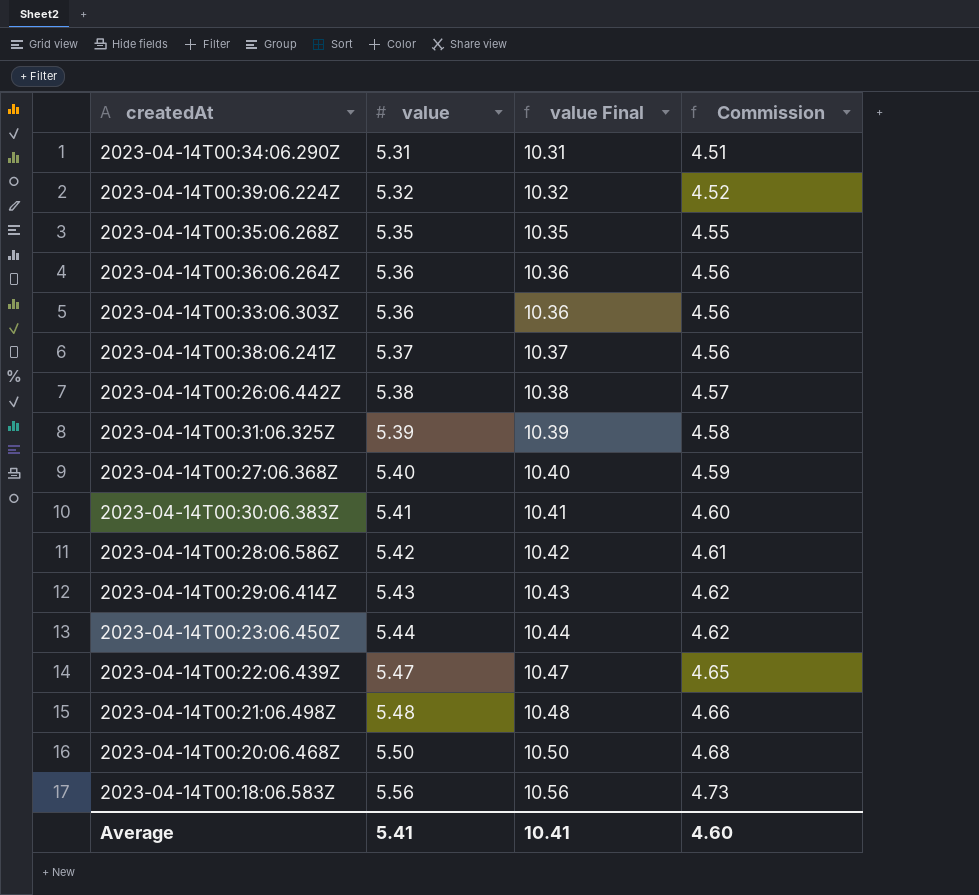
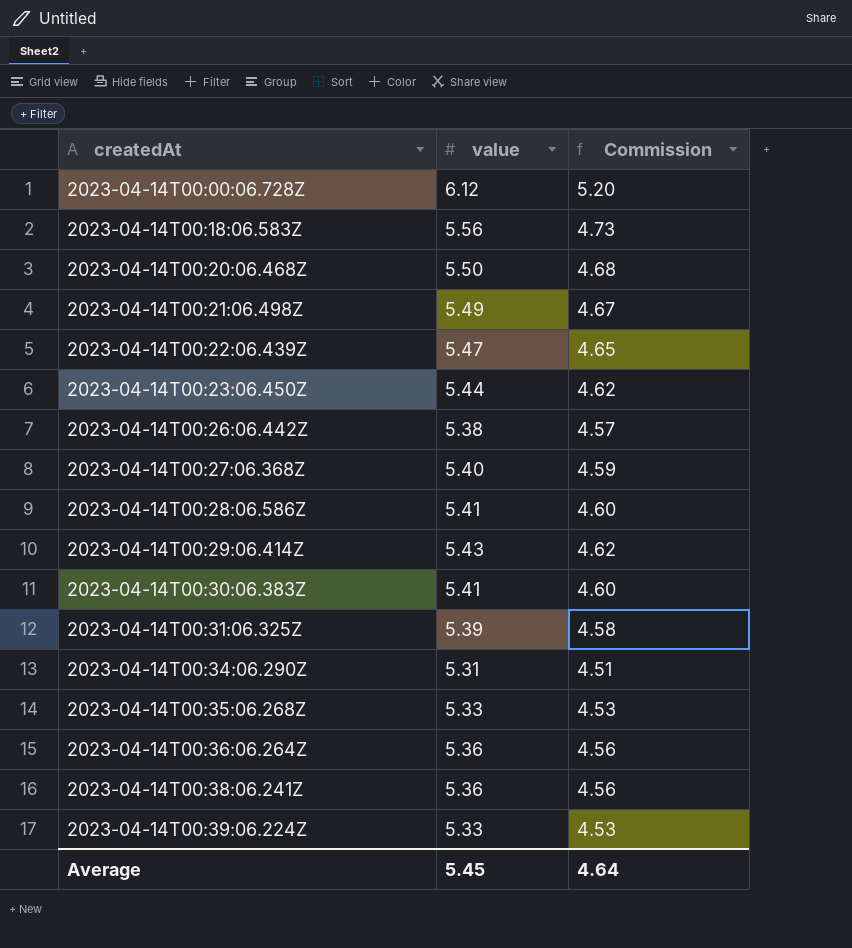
row order: value ascending -> createdAt ascending
column value Final | formula: [value] + 5 -> none
row 2023-04-14T00:33:06.303Z: 5.36 | 10.36 | 4.56 -> none
row 2023-04-14T00:00:06.728Z: none -> 6.12 | 5.20
2023-04-14T00:21:06.498Z | value: 5.48 -> 5.49
2023-04-14T00:21:06.498Z | Commission: 4.66 -> 4.67
2023-04-14T00:28:06.586Z | value: 5.42 -> 5.41
2023-04-14T00:28:06.586Z | Commission: 4.61 -> 4.60
2023-04-14T00:35:06.268Z | value: 5.35 -> 5.33
2023-04-14T00:35:06.268Z | Commission: 4.55 -> 4.53
2023-04-14T00:38:06.241Z | value: 5.37 -> 5.36
2023-04-14T00:39:06.224Z | value: 5.32 -> 5.33
2023-04-14T00:39:06.224Z | Commission: 4.52 -> 4.53
Average | value: 5.41 -> 5.45
Average | Commission: 4.60 -> 4.64

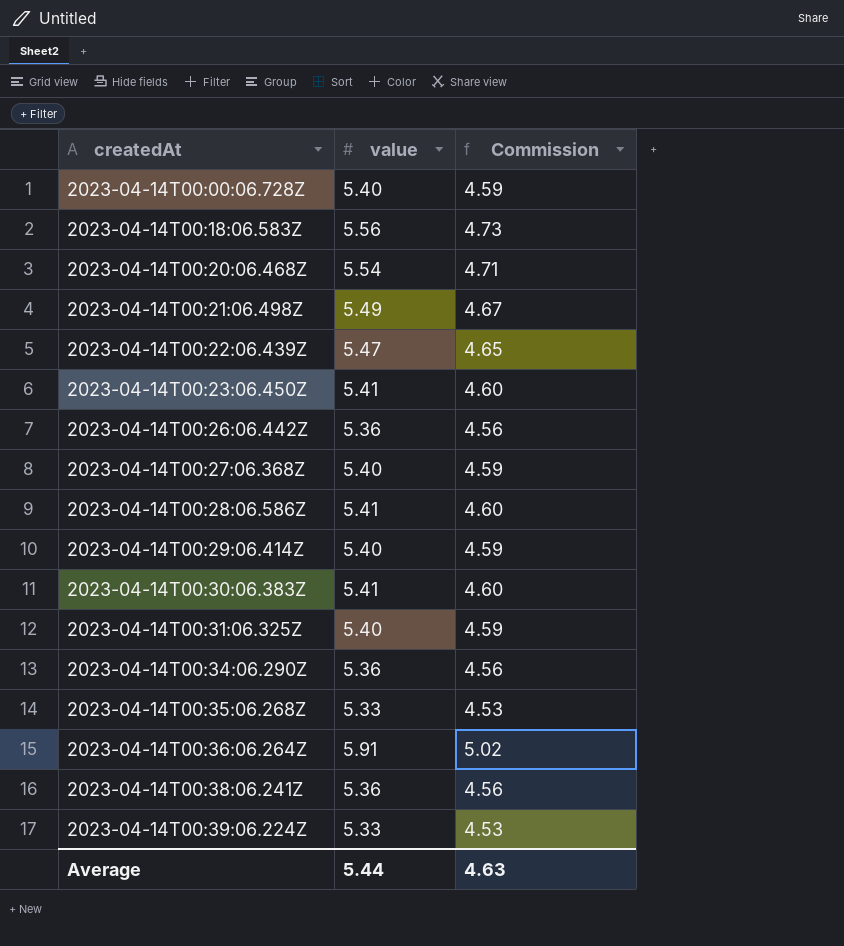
2023-04-14T00:00:06.728Z | value: 6.12 -> 5.40
2023-04-14T00:00:06.728Z | Commission: 5.20 -> 4.59
2023-04-14T00:20:06.468Z | value: 5.50 -> 5.54
2023-04-14T00:20:06.468Z | Commission: 4.68 -> 4.71
2023-04-14T00:23:06.450Z | value: 5.44 -> 5.41
2023-04-14T00:23:06.450Z | Commission: 4.62 -> 4.60
2023-04-14T00:26:06.442Z | value: 5.38 -> 5.36
2023-04-14T00:26:06.442Z | Commission: 4.57 -> 4.56
2023-04-14T00:29:06.414Z | value: 5.43 -> 5.40
2023-04-14T00:29:06.414Z | Commission: 4.62 -> 4.59
2023-04-14T00:31:06.325Z | value: 5.39 -> 5.40
2023-04-14T00:31:06.325Z | Commission: 4.58 -> 4.59
2023-04-14T00:34:06.290Z | value: 5.31 -> 5.36
2023-04-14T00:34:06.290Z | Commission: 4.51 -> 4.56
2023-04-14T00:36:06.264Z | value: 5.36 -> 5.91
2023-04-14T00:36:06.264Z | Commission: 4.56 -> 5.02
Average | value: 5.45 -> 5.44
Average | Commission: 4.64 -> 4.63

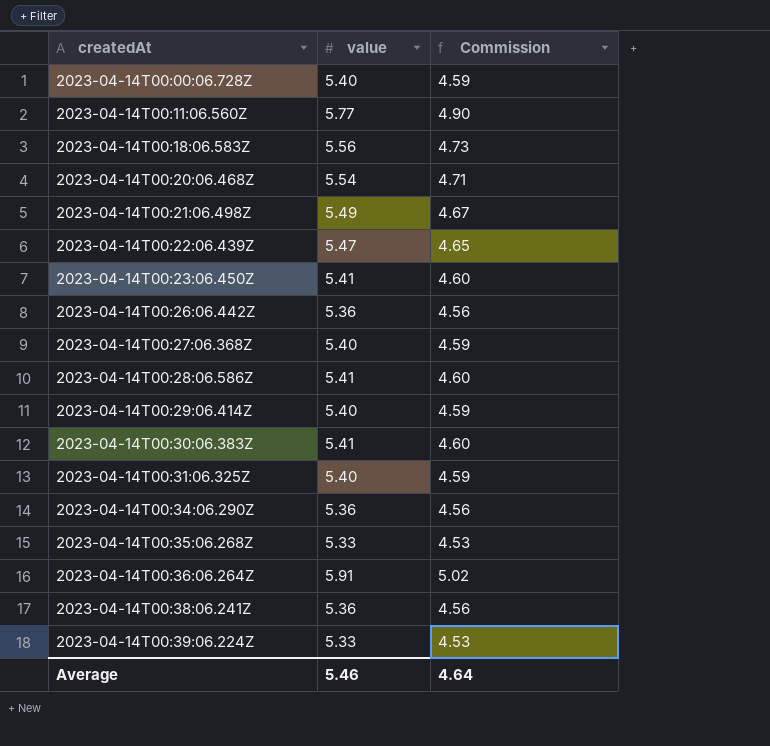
row 2023-04-14T00:11:06.560Z: none -> 5.77 | 4.90
Average | value: 5.44 -> 5.46
Average | Commission: 4.63 -> 4.64

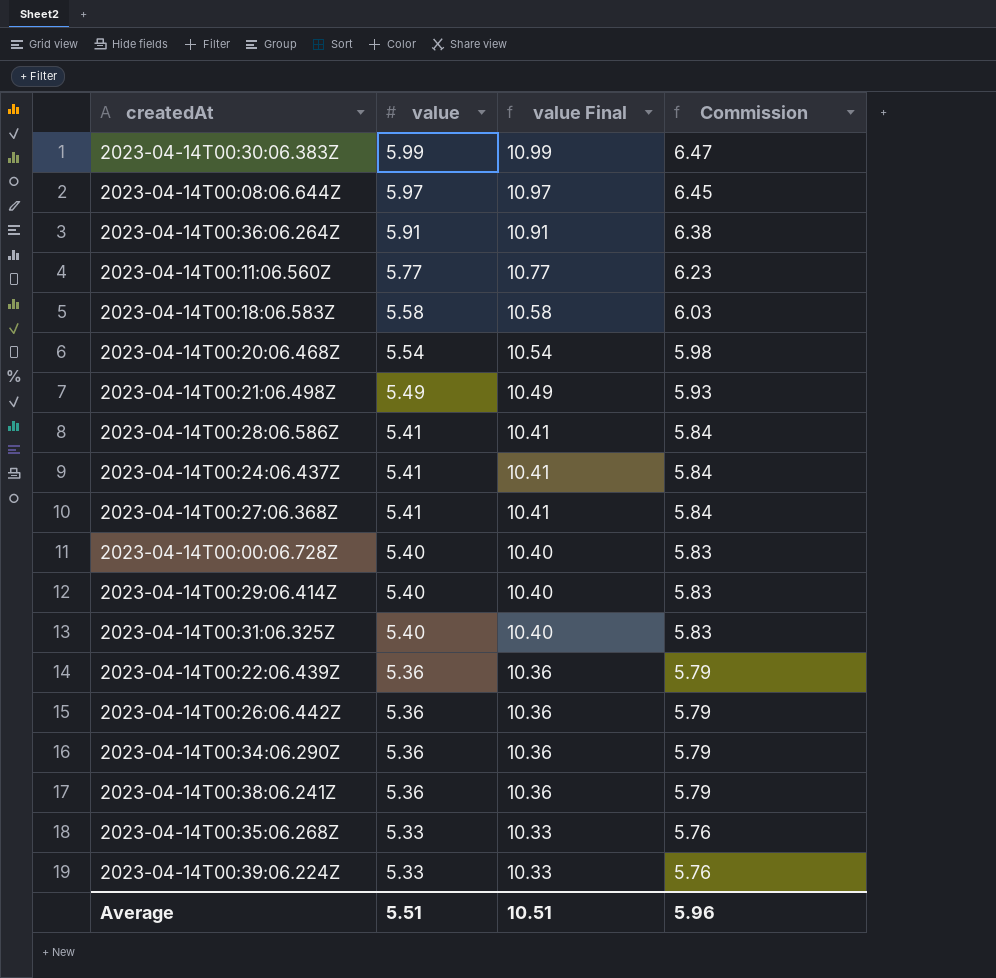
row order: createdAt ascending -> value descending
column value Final | formula: none -> [value] + 5
column Commission | formula: [value] * 0.85 -> [value] * 1.08
row 2023-04-14T00:23:06.450Z: 5.41 | 4.60 -> none
2023-04-14T00:30:06.383Z | value: 5.41 -> 5.99
row 2023-04-14T00:08:06.644Z: none -> 5.97 | 10.97 | 6.45
2023-04-14T00:18:06.583Z | value: 5.56 -> 5.58
row 2023-04-14T00:24:06.437Z: none -> 5.41 | 10.41 | 5.84
2023-04-14T00:27:06.368Z | value: 5.40 -> 5.41
2023-04-14T00:22:06.439Z | value: 5.47 -> 5.36
Average | value: 5.46 -> 5.51
Average | Commission: 4.64 -> 5.96

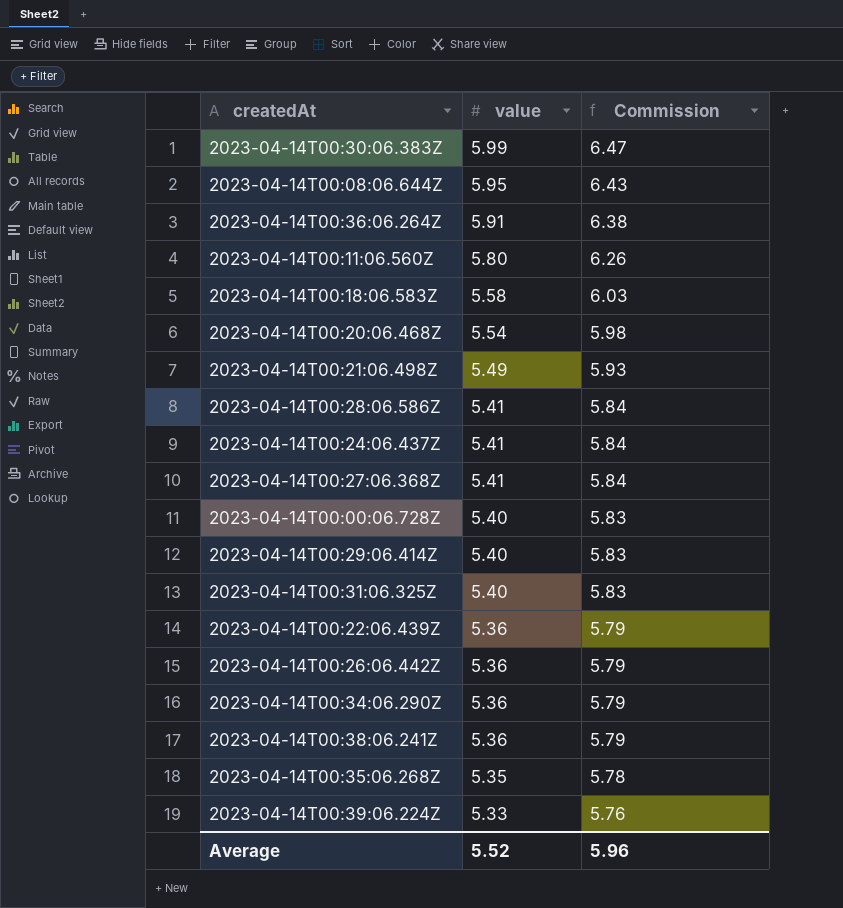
column value Final | formula: [value] + 5 -> none
2023-04-14T00:08:06.644Z | value: 5.97 -> 5.95
2023-04-14T00:08:06.644Z | Commission: 6.45 -> 6.43
2023-04-14T00:11:06.560Z | value: 5.77 -> 5.80
2023-04-14T00:11:06.560Z | Commission: 6.23 -> 6.26
2023-04-14T00:35:06.268Z | value: 5.33 -> 5.35
2023-04-14T00:35:06.268Z | Commission: 5.76 -> 5.78
Average | value: 5.51 -> 5.52

